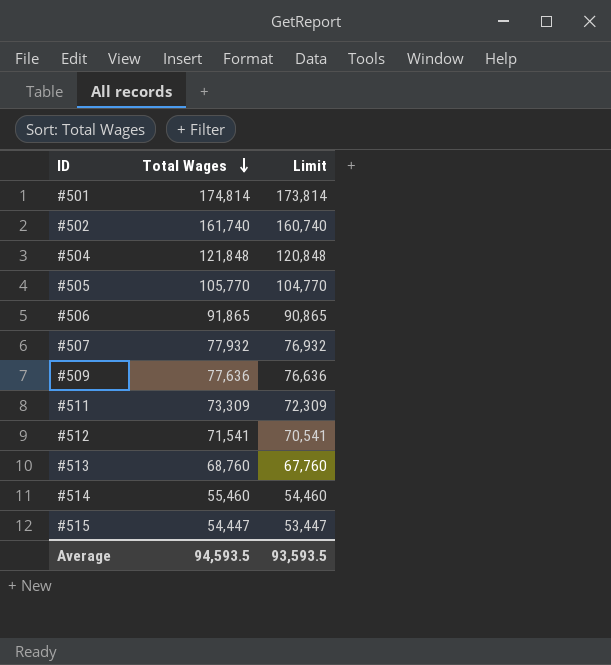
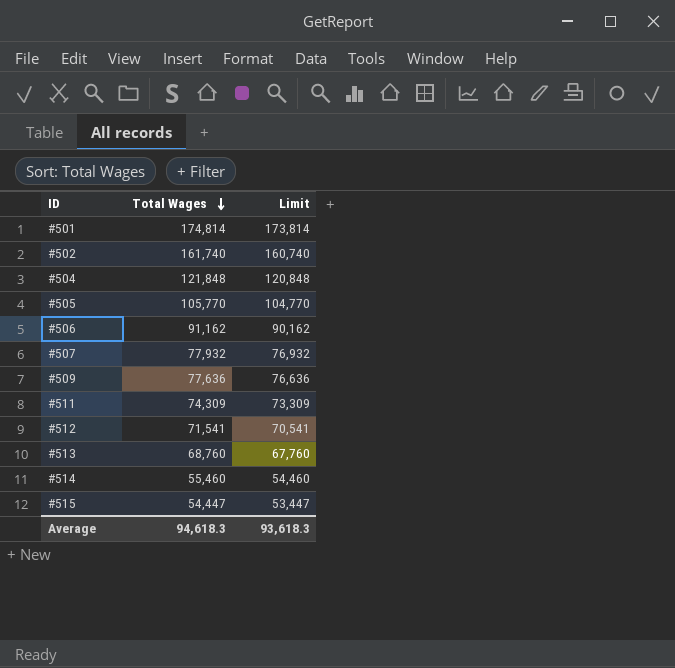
#506 | Total Wages: 91,865 -> 91,162
#506 | Limit: 90,865 -> 90,162
#511 | Total Wages: 73,309 -> 74,309
#511 | Limit: 72,309 -> 73,309
Average | Total Wages: 94,593.5 -> 94,618.3
Average | Limit: 93,593.5 -> 93,618.3

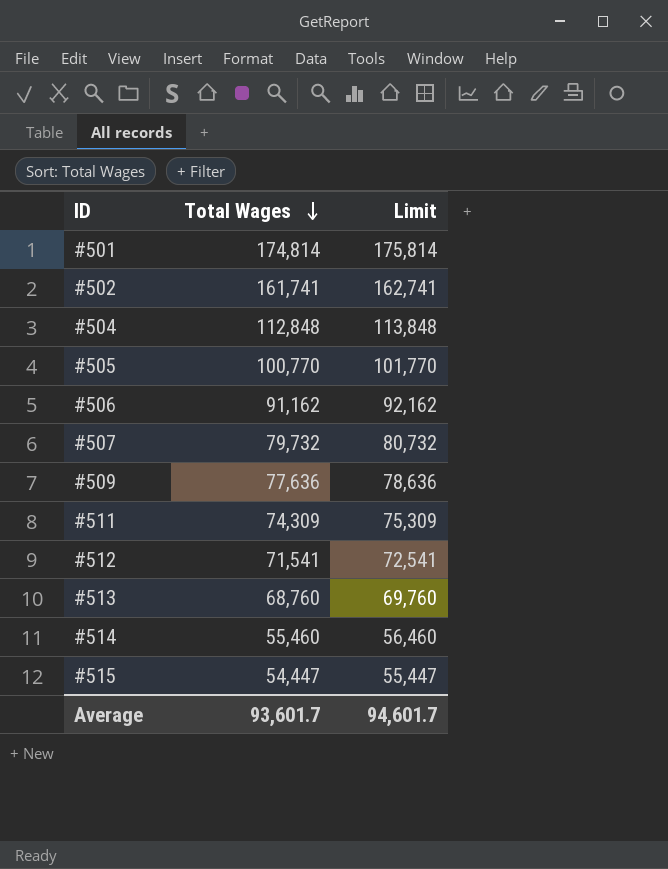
column Limit | formula: [Total Wages] - 1000 -> [Total Wages] + 1000
#502 | Total Wages: 161,740 -> 161,741
#504 | Total Wages: 121,848 -> 112,848
#505 | Total Wages: 105,770 -> 100,770
#507 | Total Wages: 77,932 -> 79,732
Average | Total Wages: 94,618.3 -> 93,601.7
Average | Limit: 93,618.3 -> 94,601.7

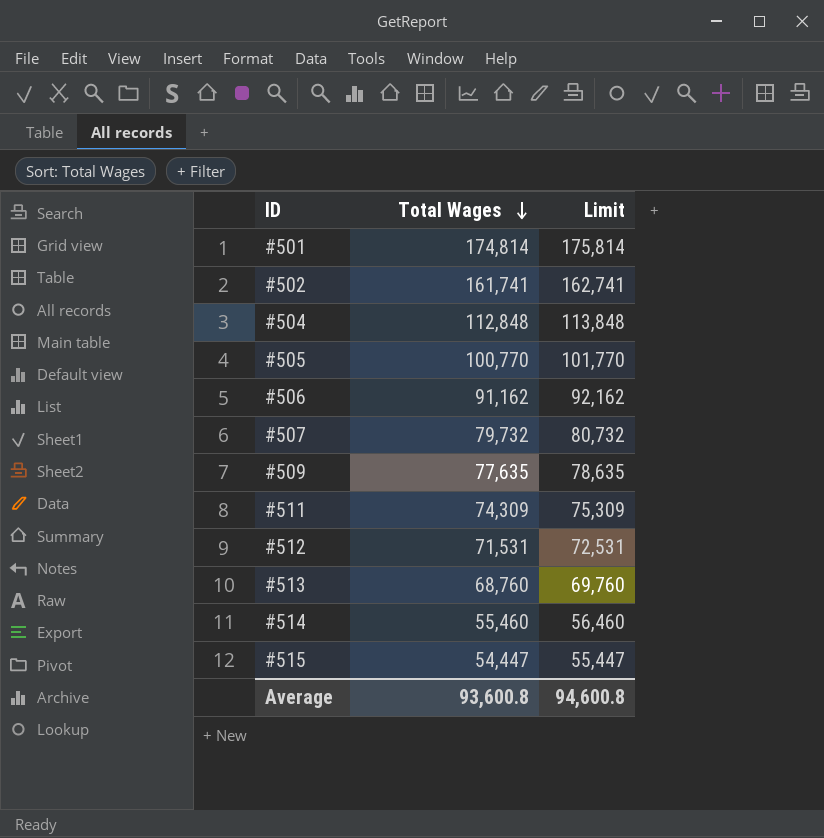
#509 | Total Wages: 77,636 -> 77,635
#509 | Limit: 78,636 -> 78,635
#512 | Total Wages: 71,541 -> 71,531
#512 | Limit: 72,541 -> 72,531
Average | Total Wages: 93,601.7 -> 93,600.8
Average | Limit: 94,601.7 -> 94,600.8

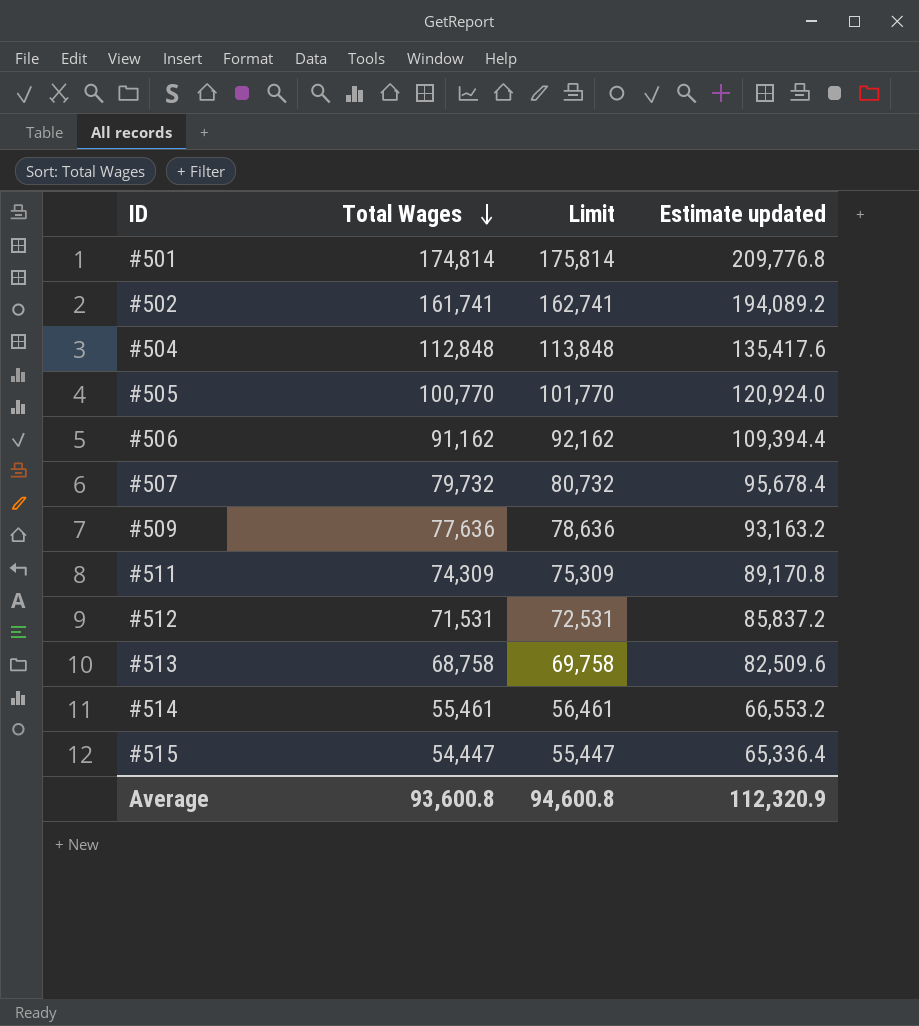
column Estimate updated | formula: none -> [Total Wages] * 1.2
#509 | Total Wages: 77,635 -> 77,636
#509 | Limit: 78,635 -> 78,636
#513 | Total Wages: 68,760 -> 68,758
#513 | Limit: 69,760 -> 69,758
#514 | Total Wages: 55,460 -> 55,461
#514 | Limit: 56,460 -> 56,461

